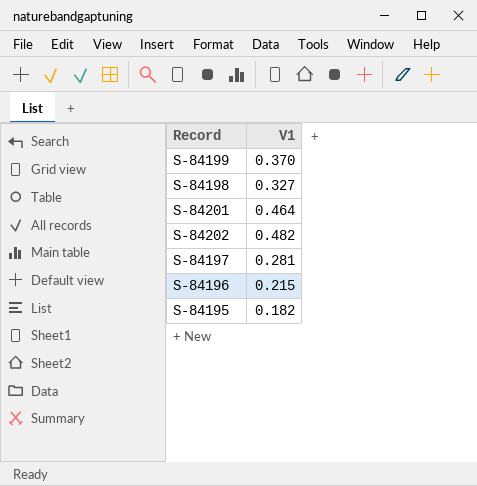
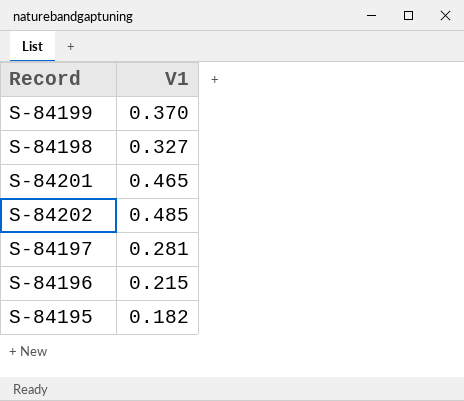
S-84201 | V1: 0.464 -> 0.465
S-84202 | V1: 0.482 -> 0.485

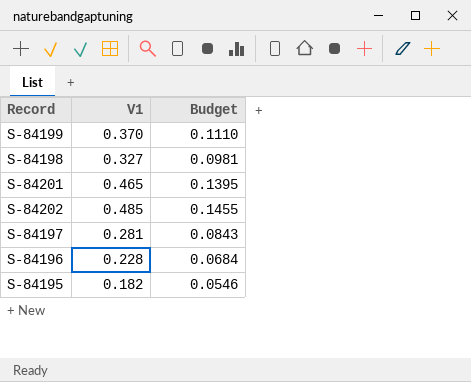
column Budget | formula: none -> [V1] * 0.3
S-84196 | V1: 0.215 -> 0.228

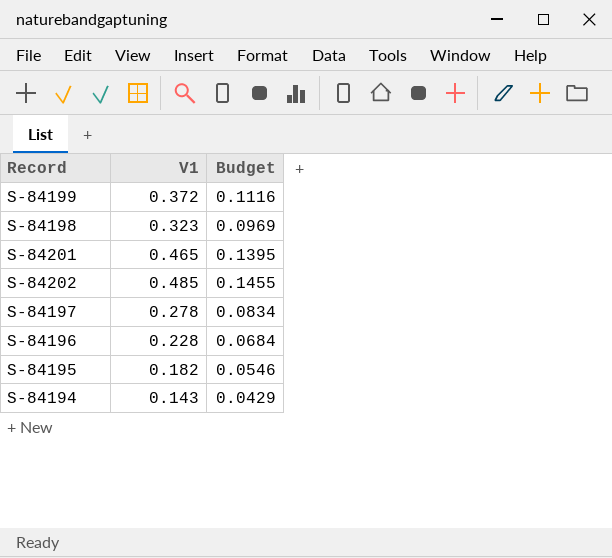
S-84199 | V1: 0.370 -> 0.372
S-84199 | Budget: 0.1110 -> 0.1116
S-84198 | V1: 0.327 -> 0.323
S-84198 | Budget: 0.0981 -> 0.0969
S-84197 | V1: 0.281 -> 0.278
S-84197 | Budget: 0.0843 -> 0.0834
row S-84194: none -> 0.143 | 0.0429

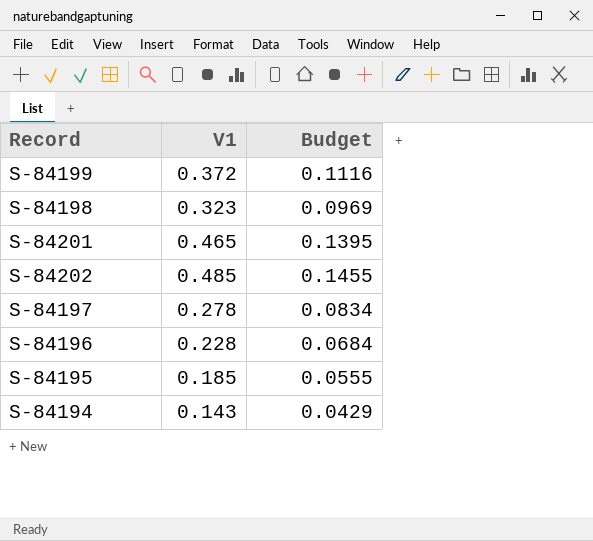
S-84195 | V1: 0.182 -> 0.185
S-84195 | Budget: 0.0546 -> 0.0555

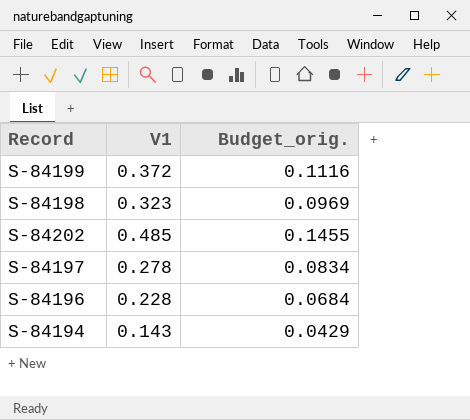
column name: Budget -> Budget_orig.
row S-84201: 0.465 | 0.1395 -> none
row S-84195: 0.185 | 0.0555 -> none

